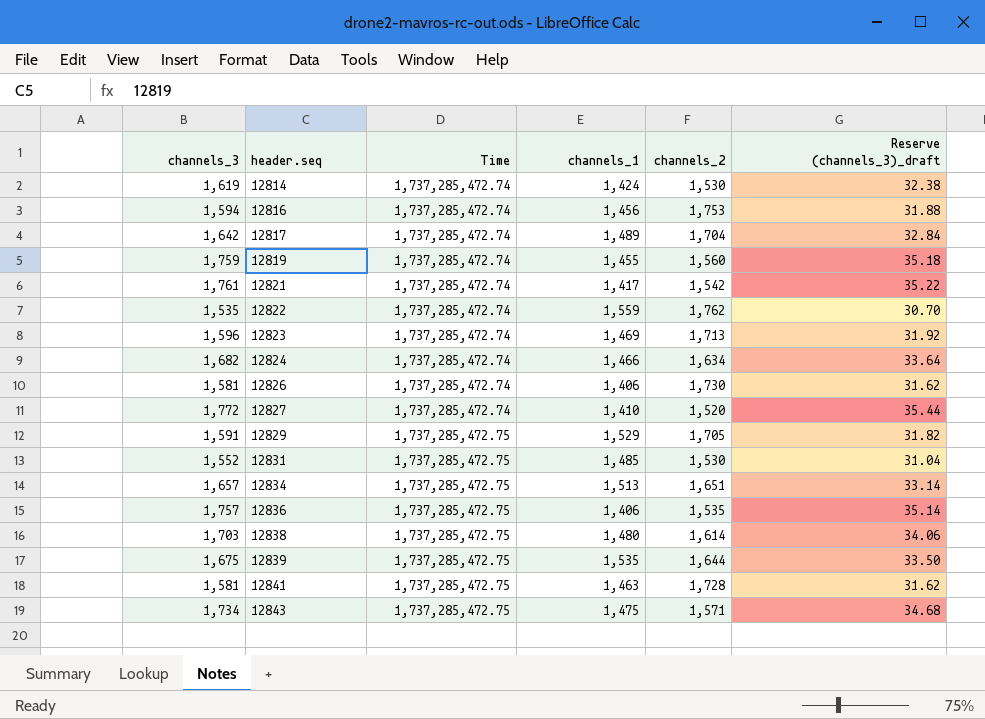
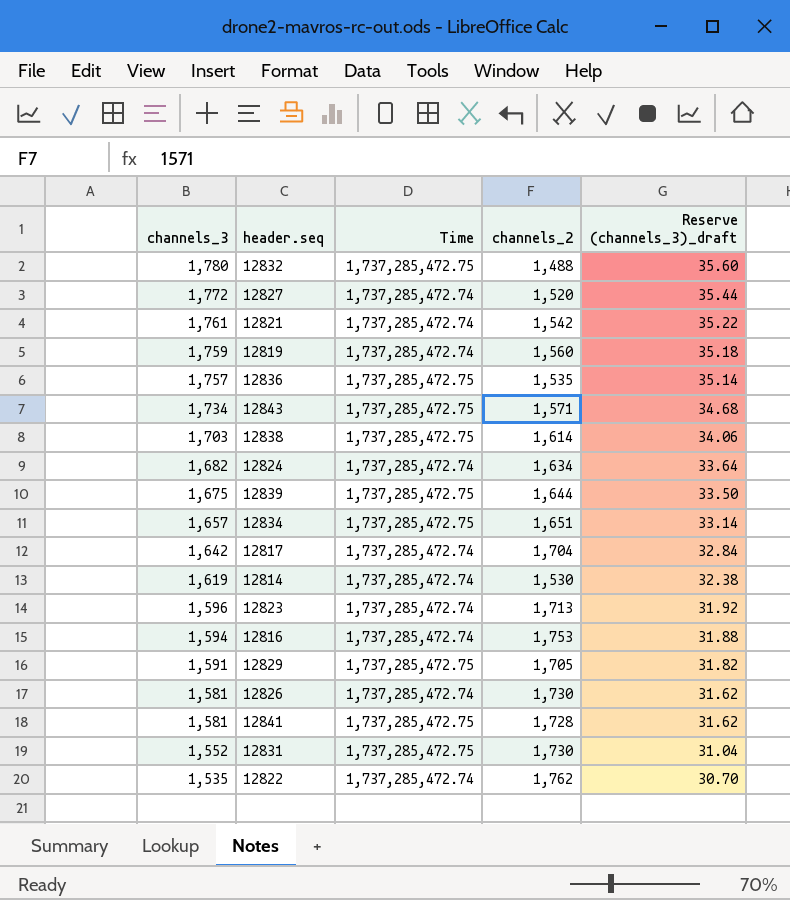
row order: header.seq ascending -> channels_3 descending
column channels_1 | position: 4 -> none
row 12832: none -> 1,780 | 1,737,285,472.75 | 1,488 | 35.60
12831 | channels_2: 1,530 -> 1,730

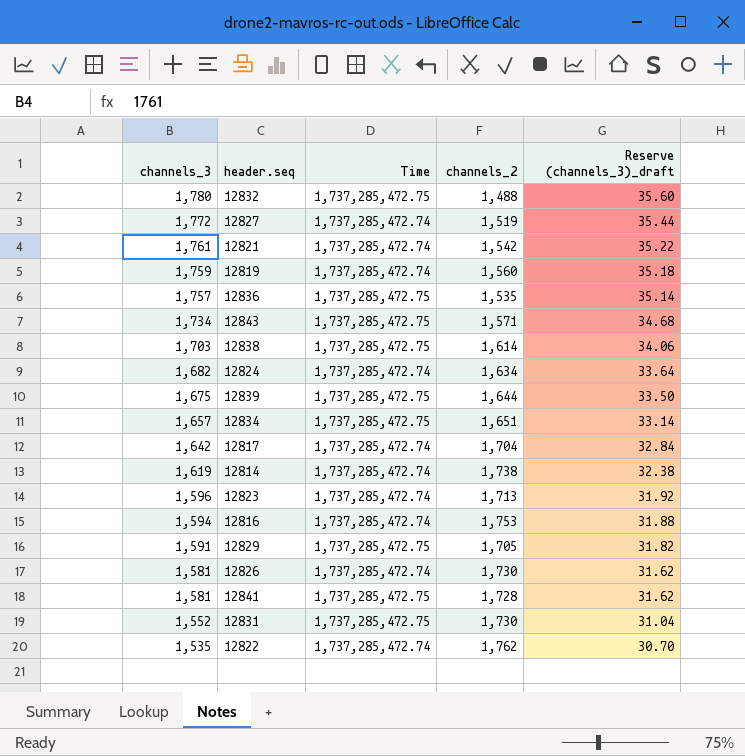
12827 | channels_2: 1,520 -> 1,519
12814 | channels_2: 1,530 -> 1,738

